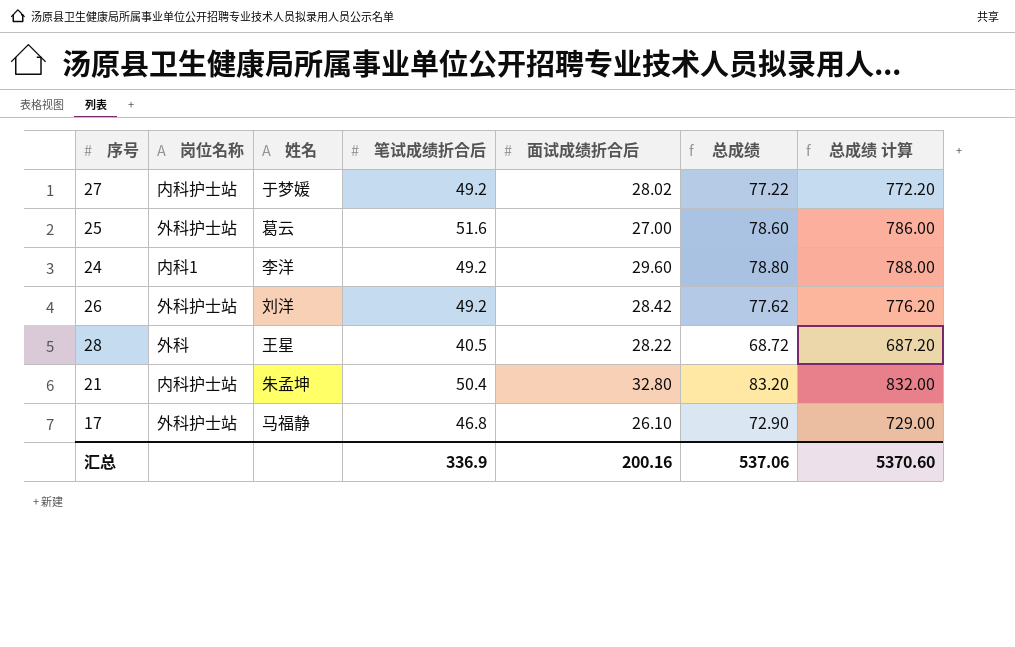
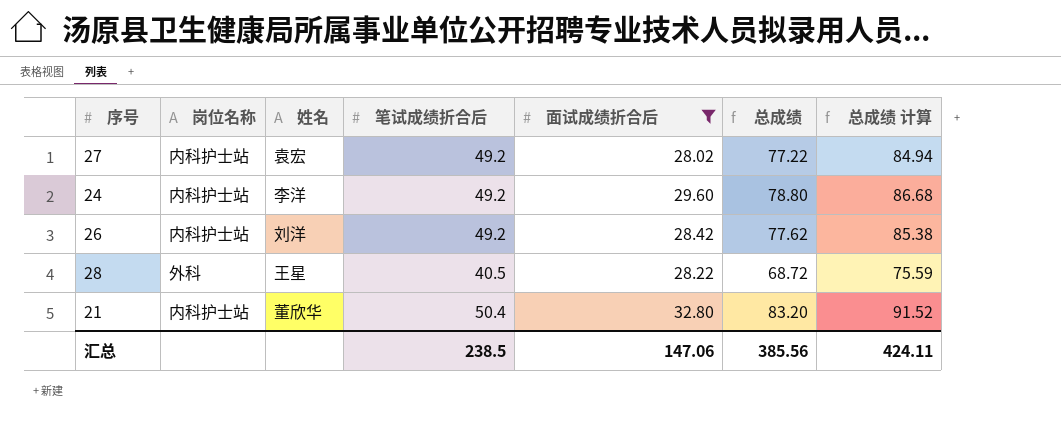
filter: none -> 面试成绩折合后 >= 28.02
column 总成绩 计算 | formula: [总成绩] * 10 -> [总成绩] * 1.1
27 | 姓名: 于梦媛 -> 袁宏
24 | 岗位名称: 内科1 -> 内科护士站
26 | 岗位名称: 外科护士站 -> 内科护士站
21 | 姓名: 朱孟坤 -> 董欣华
汇总 | 笔试成绩折合后: 336.9 -> 238.5
汇总 | 面试成绩折合后: 200.16 -> 147.06
汇总 | 总成绩: 537.06 -> 385.56
汇总 | 总成绩 计算: 5370.60 -> 424.11

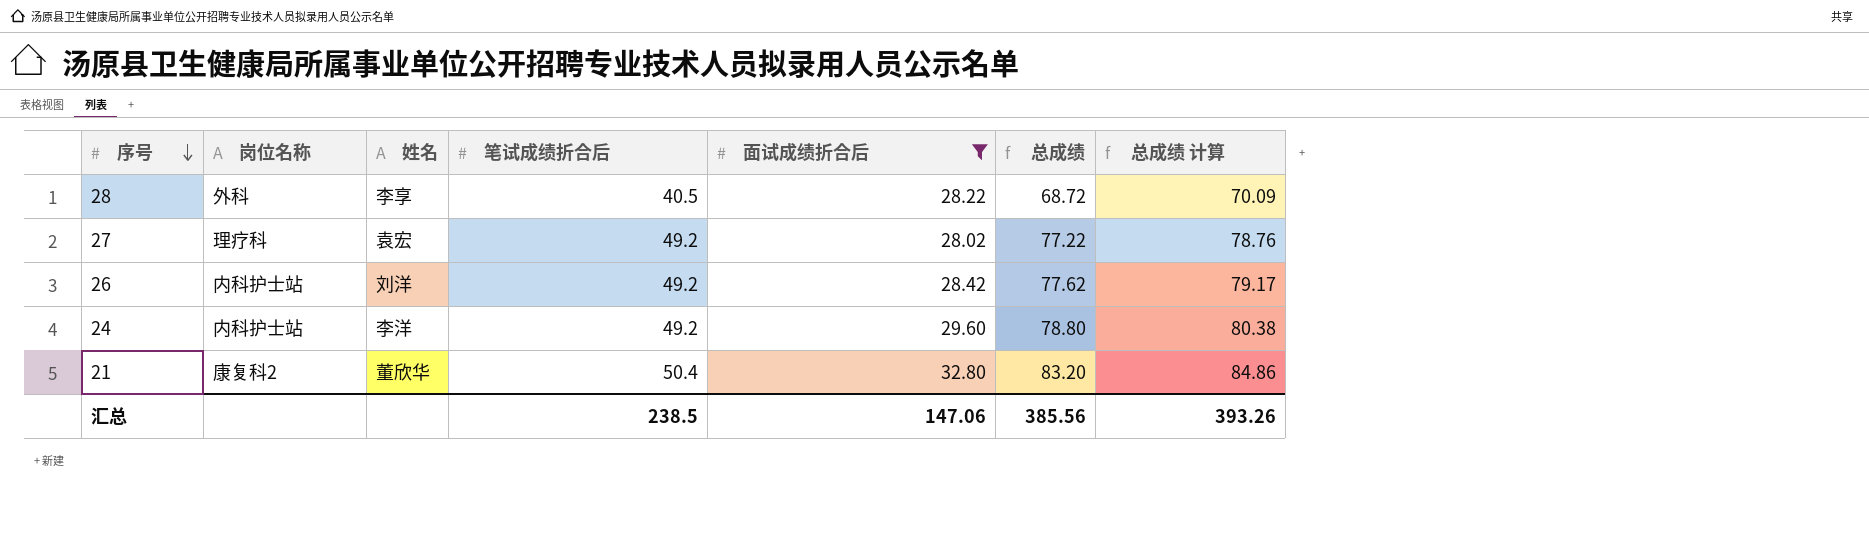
row order: none -> 序号 descending
column 总成绩 计算 | formula: [总成绩] * 1.1 -> [总成绩] * 1.02
28 | 姓名: 王星 -> 李享
27 | 岗位名称: 内科护士站 -> 理疗科
21 | 岗位名称: 内科护士站 -> 康复科2
汇总 | 总成绩 计算: 424.11 -> 393.26

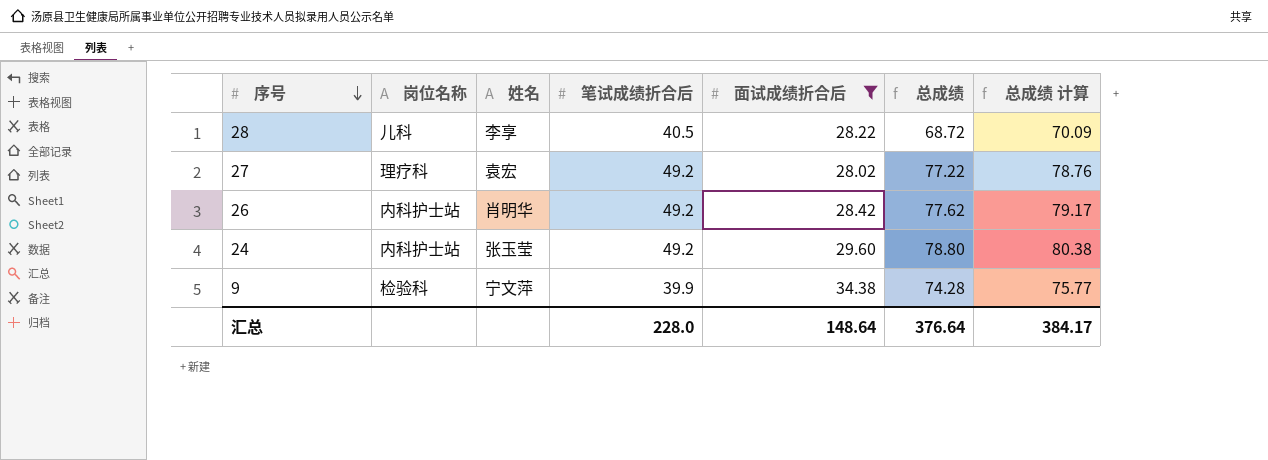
row 21: 康复科2 | 董欣华 | 50.4 | 32.80 | 83.20 | 84.86 -> none
28 | 岗位名称: 外科 -> 儿科
26 | 姓名: 刘洋 -> 肖明华
24 | 姓名: 李洋 -> 张玉莹
row 9: none -> 检验科 | 宁文萍 | 39.9 | 34.38 | 74.28 | 75.77
汇总 | 笔试成绩折合后: 238.5 -> 228.0
汇总 | 面试成绩折合后: 147.06 -> 148.64
汇总 | 总成绩: 385.56 -> 376.64
汇总 | 总成绩 计算: 393.26 -> 384.17

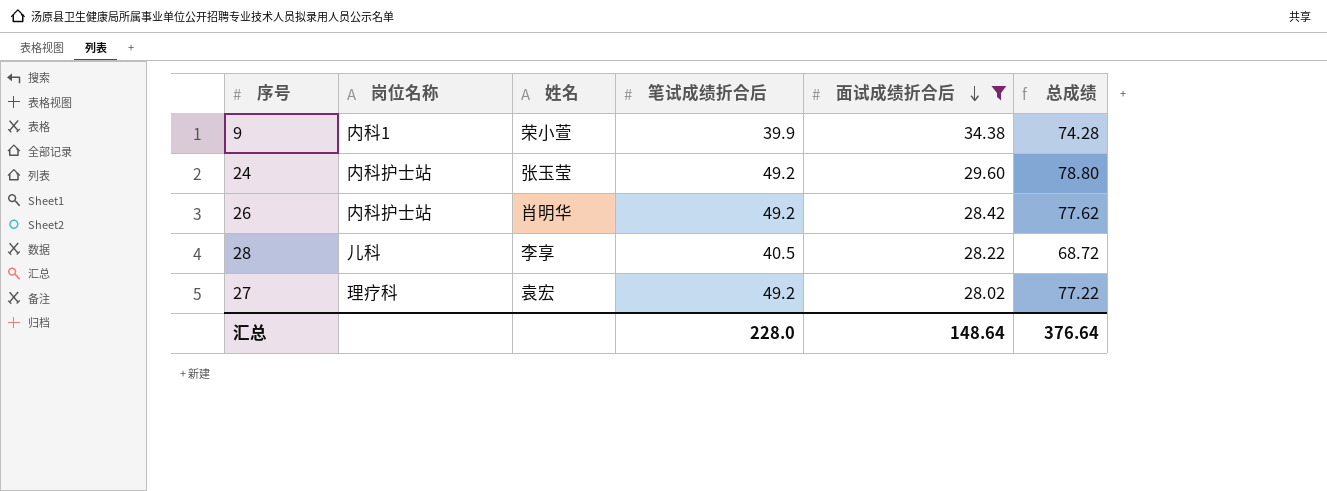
row order: 序号 descending -> 面试成绩折合后 descending
column 总成绩 计算 | formula: [总成绩] * 1.02 -> none
9 | 岗位名称: 检验科 -> 内科1
9 | 姓名: 宁文萍 -> 荣小萱

